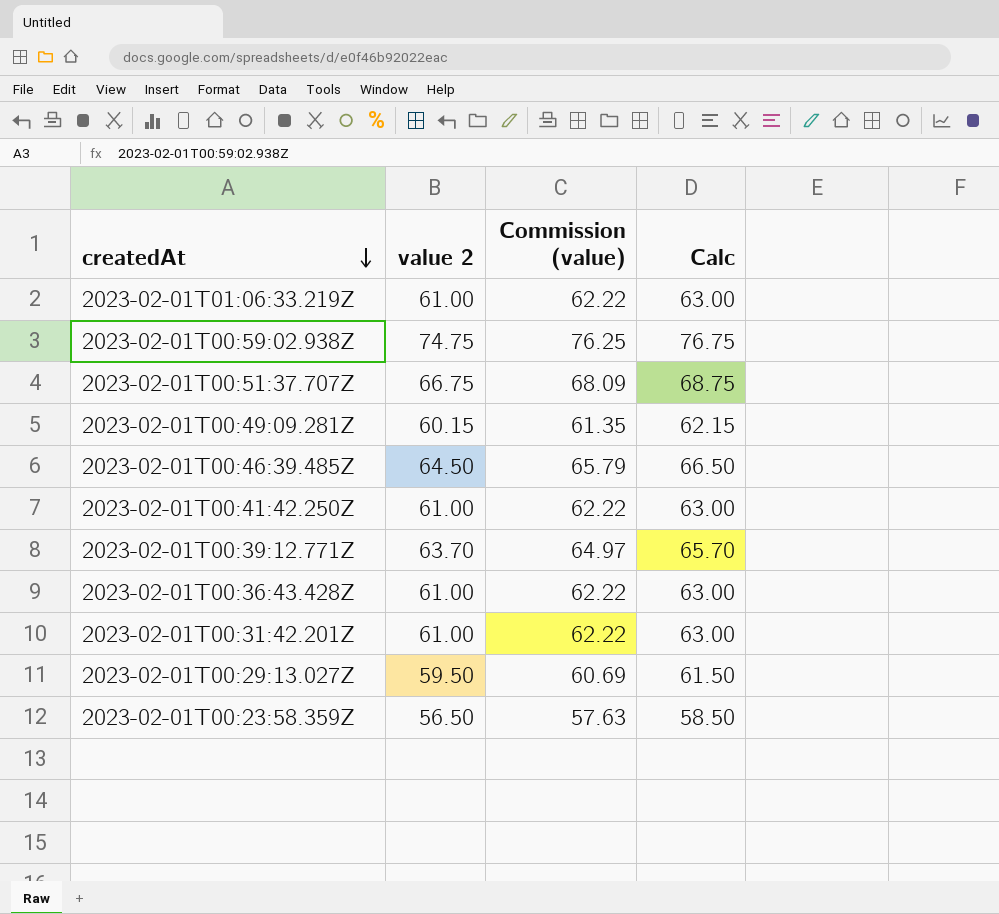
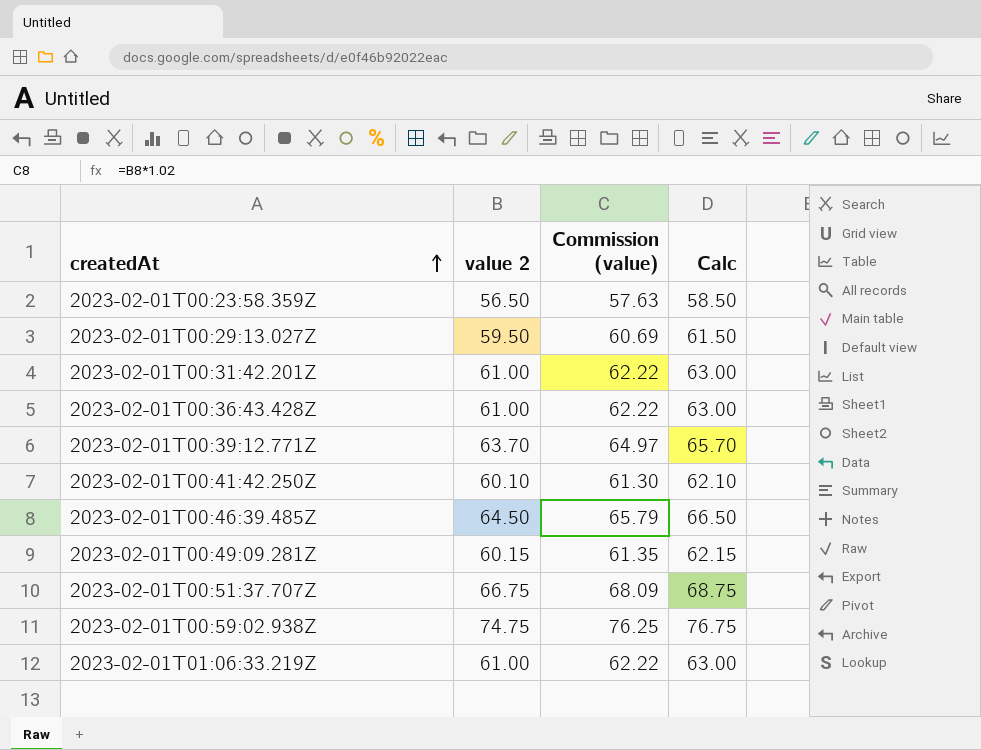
row order: createdAt descending -> createdAt ascending
2023-02-01T00:41:42.250Z | value 2: 61.00 -> 60.10
2023-02-01T00:41:42.250Z | Commission (value): 62.22 -> 61.30
2023-02-01T00:41:42.250Z | Calc: 63.00 -> 62.10

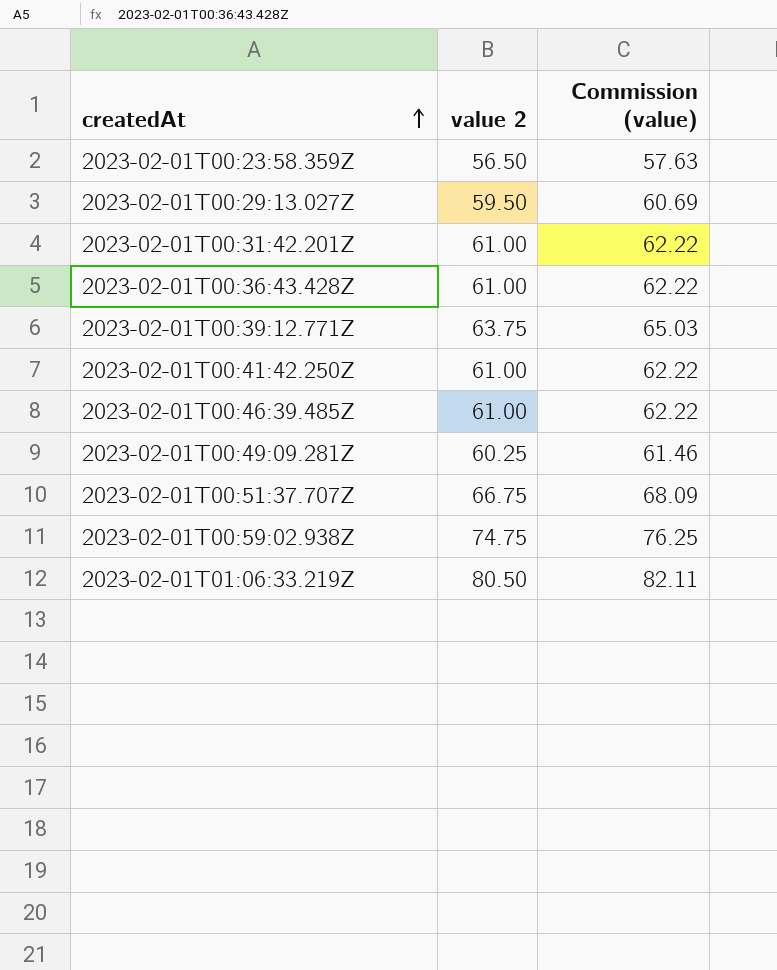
column Calc | formula: [value 2] + 2 -> none
2023-02-01T00:39:12.771Z | value 2: 63.70 -> 63.75
2023-02-01T00:39:12.771Z | Commission (value): 64.97 -> 65.03
2023-02-01T00:41:42.250Z | value 2: 60.10 -> 61.00
2023-02-01T00:41:42.250Z | Commission (value): 61.30 -> 62.22
2023-02-01T00:46:39.485Z | value 2: 64.50 -> 61.00
2023-02-01T00:46:39.485Z | Commission (value): 65.79 -> 62.22
2023-02-01T00:49:09.281Z | value 2: 60.15 -> 60.25
2023-02-01T00:49:09.281Z | Commission (value): 61.35 -> 61.46
2023-02-01T01:06:33.219Z | value 2: 61.00 -> 80.50
2023-02-01T01:06:33.219Z | Commission (value): 62.22 -> 82.11

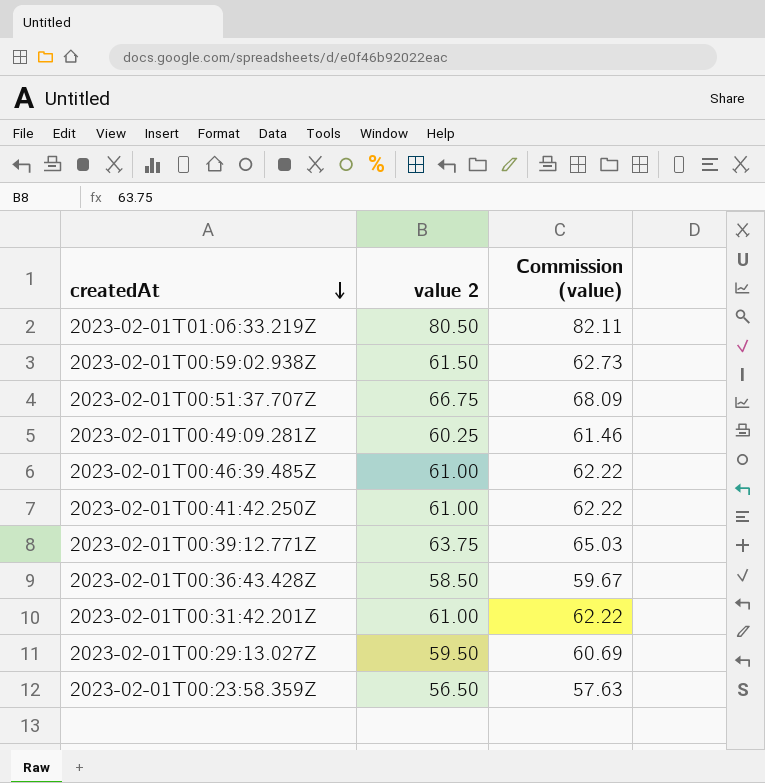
row order: createdAt ascending -> createdAt descending
2023-02-01T00:59:02.938Z | value 2: 74.75 -> 61.50
2023-02-01T00:59:02.938Z | Commission (value): 76.25 -> 62.73
2023-02-01T00:36:43.428Z | value 2: 61.00 -> 58.50
2023-02-01T00:36:43.428Z | Commission (value): 62.22 -> 59.67

